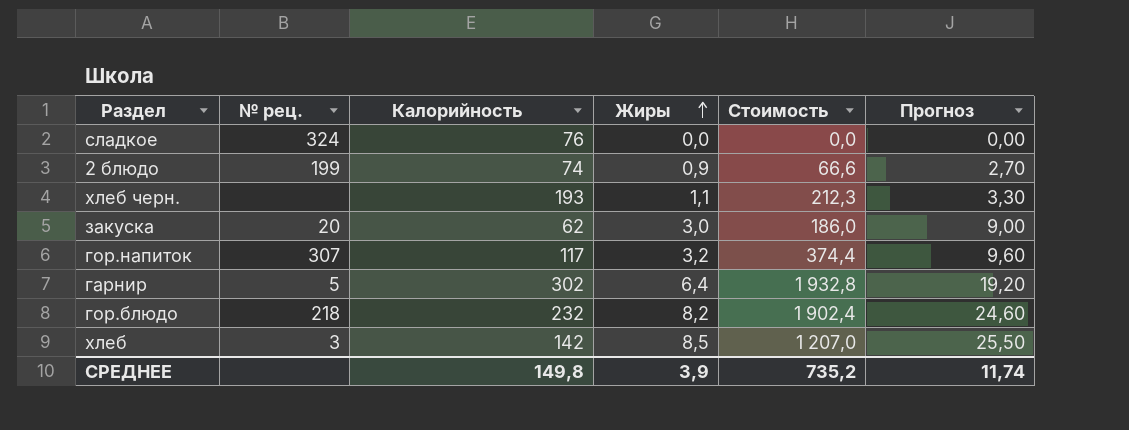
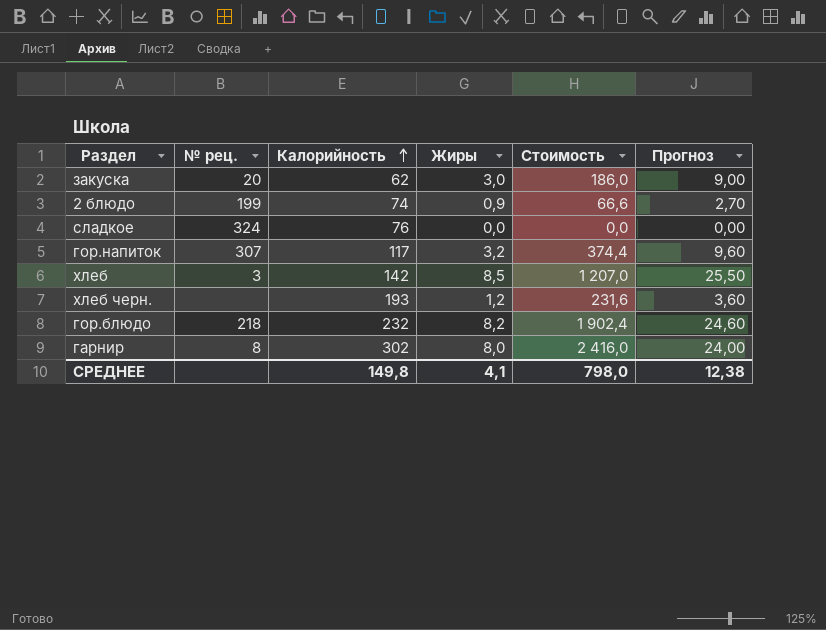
row order: Жиры ascending -> Калорийность ascending
хлеб черн. | Жиры: 1,1 -> 1,2
хлеб черн. | Стоимость: 212,3 -> 231,6
хлеб черн. | Прогноз: 3,30 -> 3,60
гарнир | № рец.: 5 -> 8
гарнир | Жиры: 6,4 -> 8,0
гарнир | Стоимость: 1 932,8 -> 2 416,0
гарнир | Прогноз: 19,20 -> 24,00
СРЕДНЕЕ | Жиры: 3,9 -> 4,1
СРЕДНЕЕ | Стоимость: 735,2 -> 798,0
СРЕДНЕЕ | Прогноз: 11,74 -> 12,38

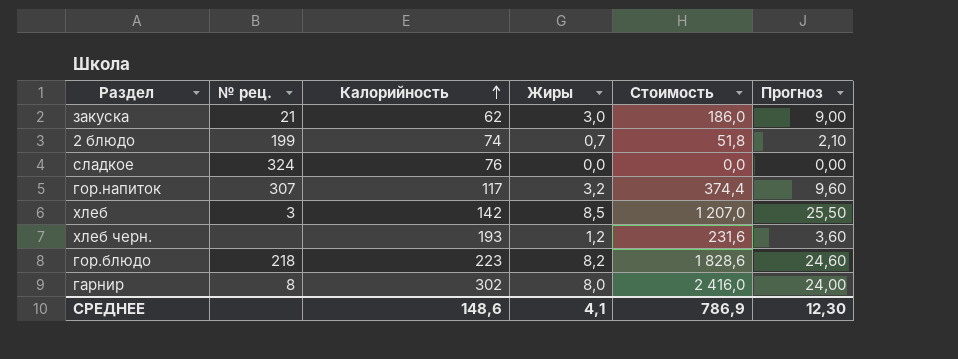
закуска | № рец.: 20 -> 21
2 блюдо | Жиры: 0,9 -> 0,7
2 блюдо | Стоимость: 66,6 -> 51,8
2 блюдо | Прогноз: 2,70 -> 2,10
гор.блюдо | Калорийность: 232 -> 223
гор.блюдо | Стоимость: 1 902,4 -> 1 828,6
СРЕДНЕЕ | Калорийность: 149,8 -> 148,6
СРЕДНЕЕ | Стоимость: 798,0 -> 786,9
СРЕДНЕЕ | Прогноз: 12,38 -> 12,30

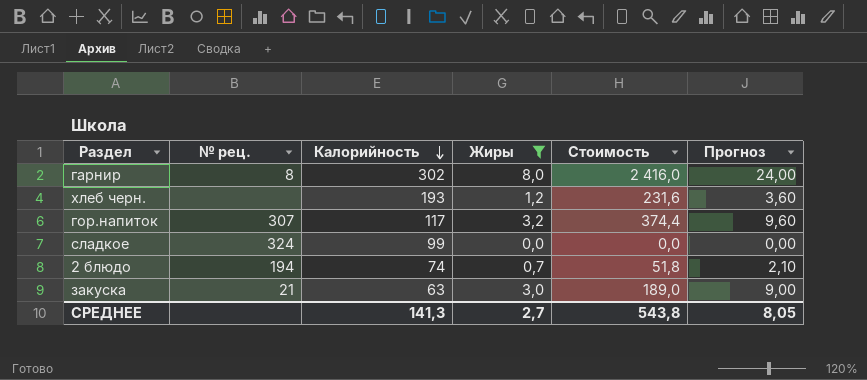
filter: none -> Жиры <= 8,0
row order: Калорийность ascending -> Калорийность descending
сладкое | Калорийность: 76 -> 99
2 блюдо | № рец.: 199 -> 194
закуска | Калорийность: 62 -> 63
закуска | Стоимость: 186,0 -> 189,0
СРЕДНЕЕ | Калорийность: 148,6 -> 141,3
СРЕДНЕЕ | Жиры: 4,1 -> 2,7
СРЕДНЕЕ | Стоимость: 786,9 -> 543,8
СРЕДНЕЕ | Прогноз: 12,30 -> 8,05

